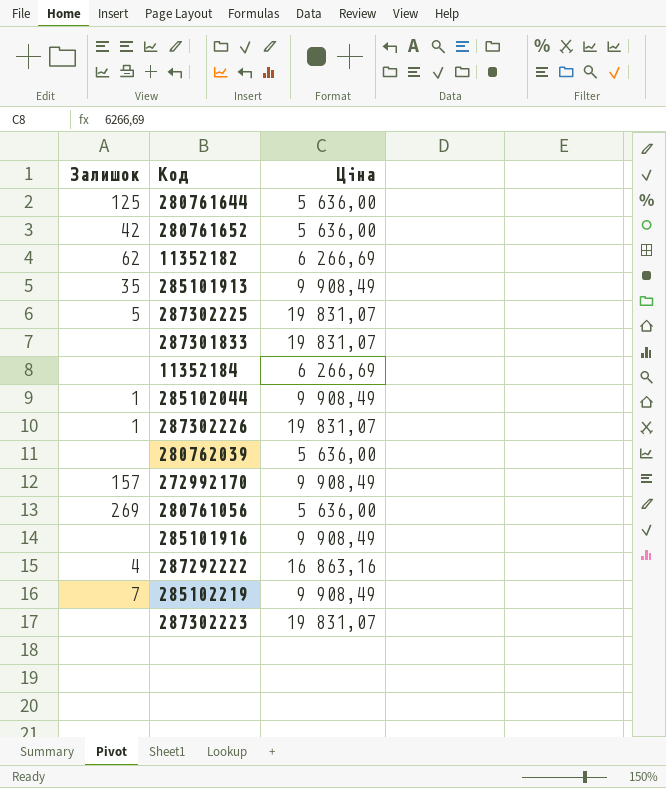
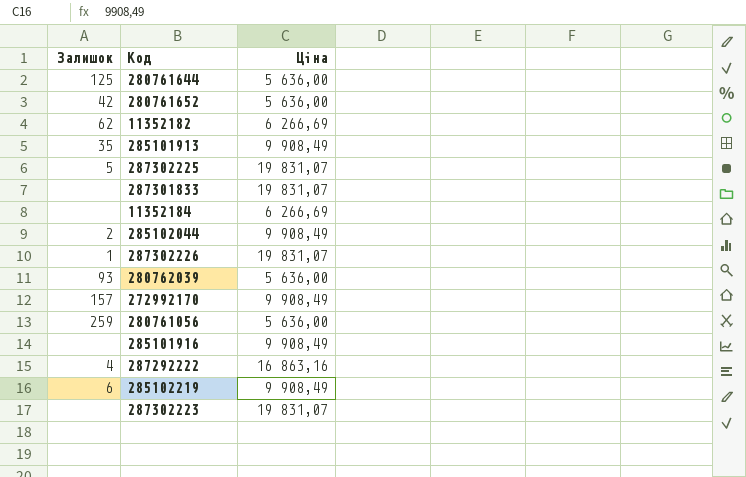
285102044 | Залишок: 1 -> 2
280762039 | Залишок: none -> 93
280761056 | Залишок: 269 -> 259
285102219 | Залишок: 7 -> 6

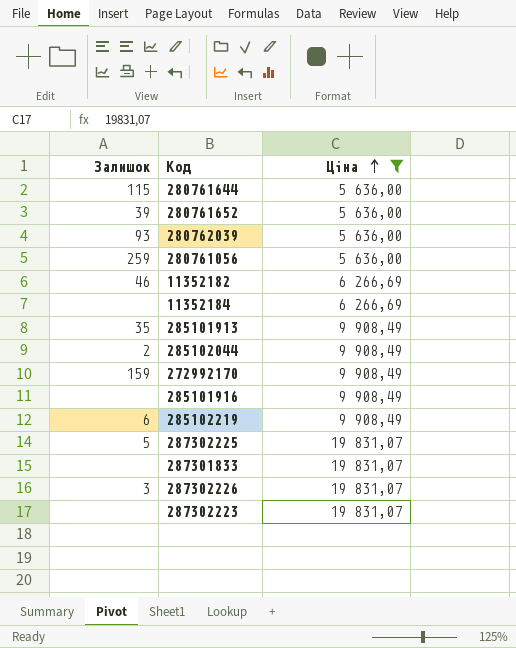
filter: none -> Ціна != 16 863,16
row order: none -> Ціна ascending
280761644 | Залишок: 125 -> 115
280761652 | Залишок: 42 -> 39
11352182 | Залишок: 62 -> 46
272992170 | Залишок: 157 -> 159
287302226 | Залишок: 1 -> 3

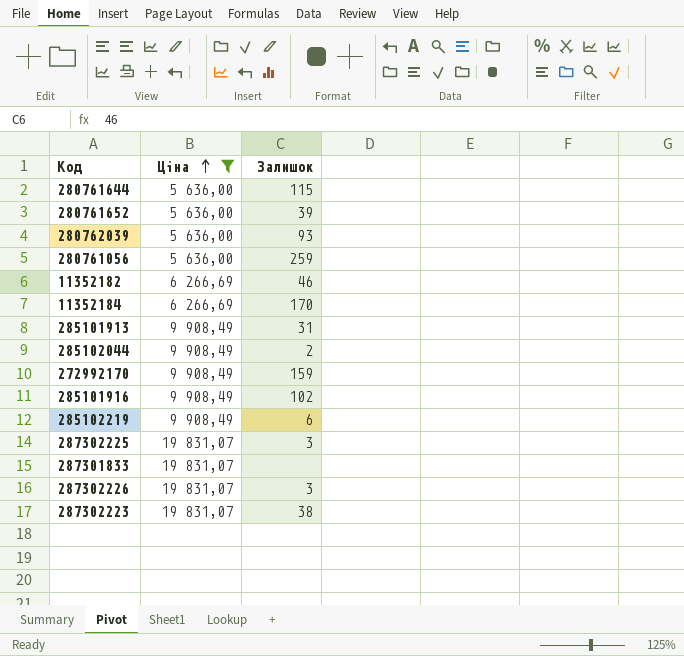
column Залишок | position: 1 -> 3
11352184 | Залишок: none -> 170
285101913 | Залишок: 35 -> 31
285101916 | Залишок: none -> 102
287302225 | Залишок: 5 -> 3
287302223 | Залишок: none -> 38

